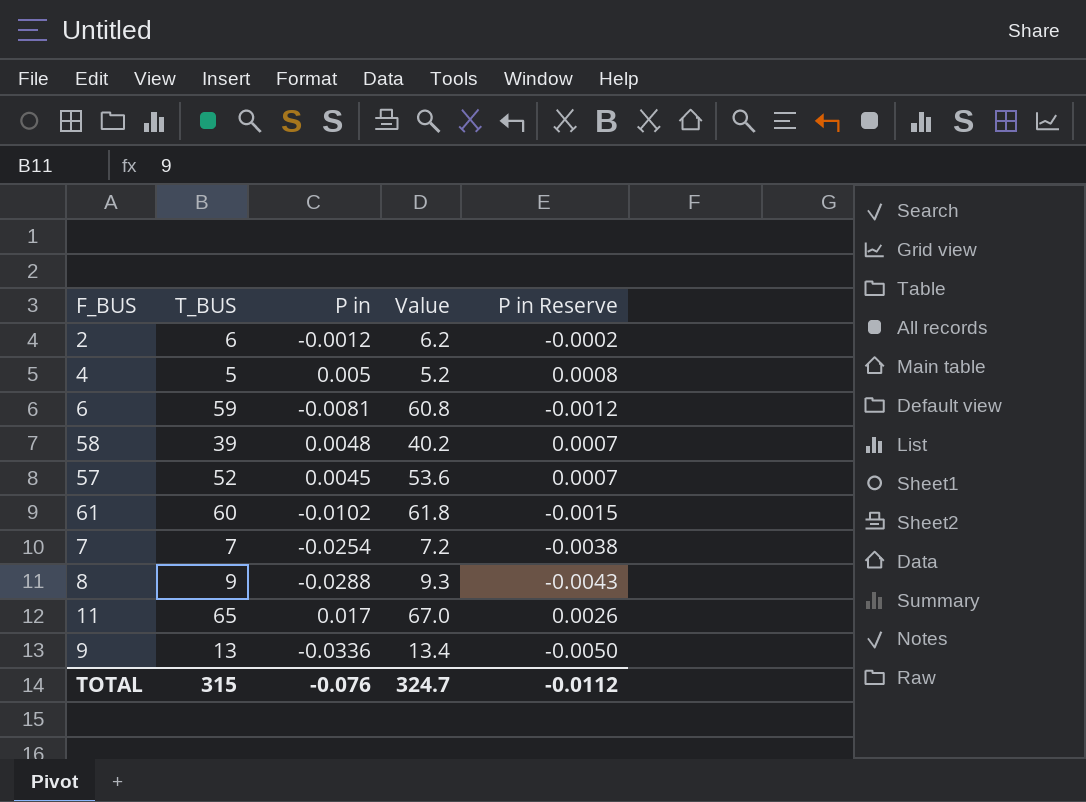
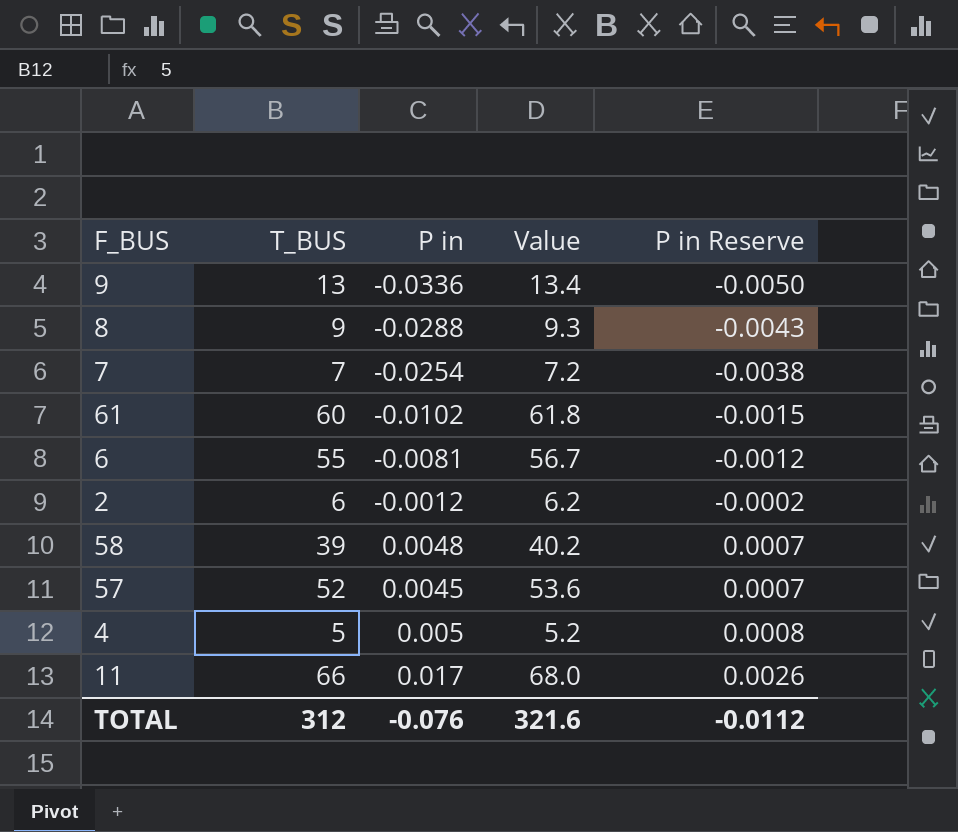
row order: none -> P in Reserve ascending
6 | T_BUS: 59 -> 55
6 | Value: 60.8 -> 56.7
11 | T_BUS: 65 -> 66
11 | Value: 67.0 -> 68.0
TOTAL | T_BUS: 315 -> 312
TOTAL | Value: 324.7 -> 321.6

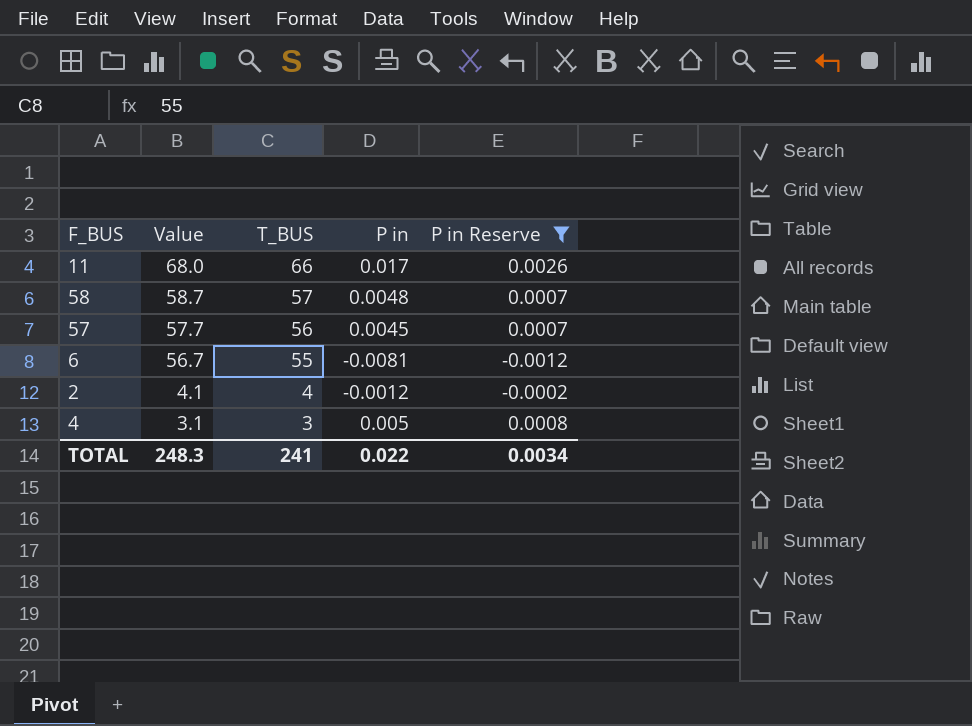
filter: none -> P in Reserve >= -0.0012
row order: P in Reserve ascending -> Value descending
column Value | position: 4 -> 2
58 | Value: 40.2 -> 58.7
58 | T_BUS: 39 -> 57
57 | Value: 53.6 -> 57.7
57 | T_BUS: 52 -> 56
2 | Value: 6.2 -> 4.1
2 | T_BUS: 6 -> 4
4 | Value: 5.2 -> 3.1
4 | T_BUS: 5 -> 3
TOTAL | Value: 321.6 -> 248.3
TOTAL | T_BUS: 312 -> 241
TOTAL | P in: -0.076 -> 0.022
TOTAL | P in Reserve: -0.0112 -> 0.0034

